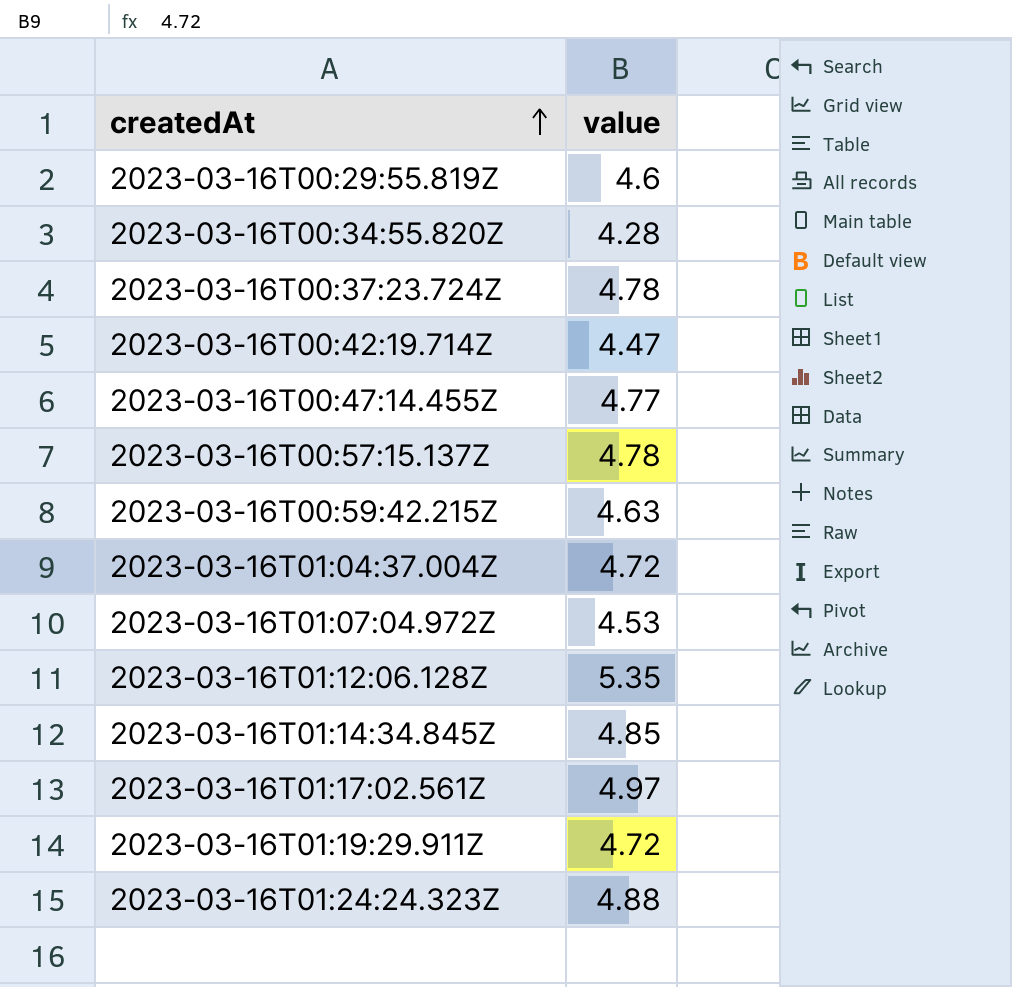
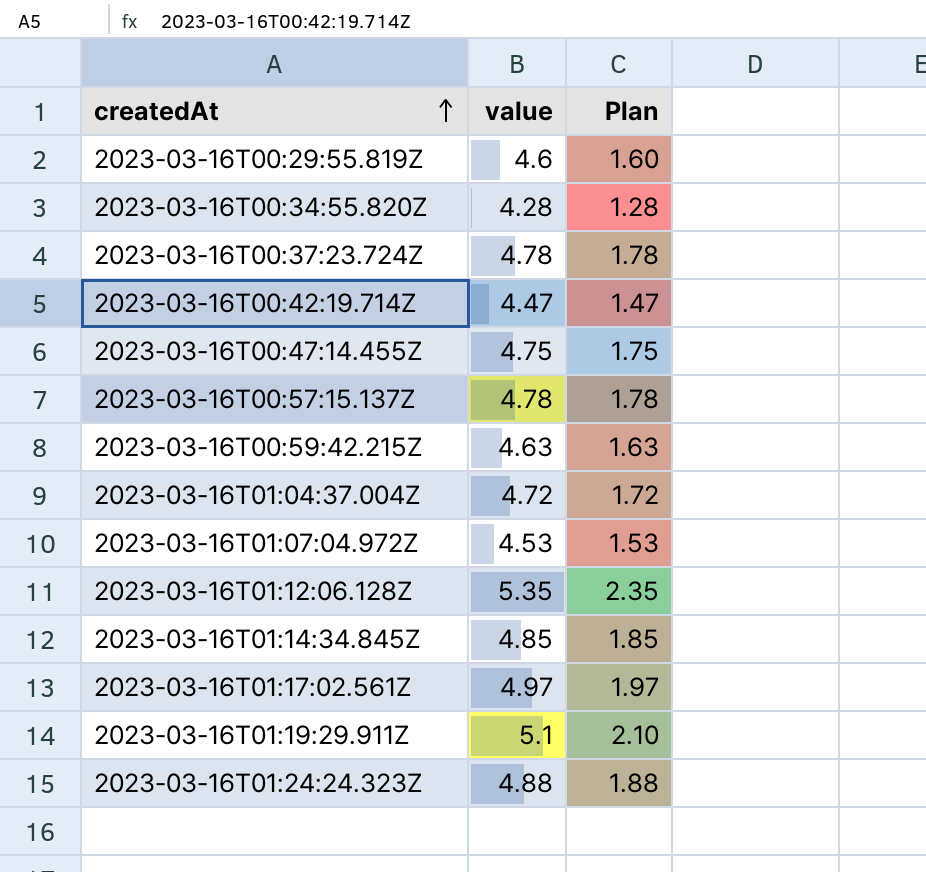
column Plan | formula: none -> [value] - 3
2023-03-16T00:47:14.455Z | value: 4.77 -> 4.75
2023-03-16T01:19:29.911Z | value: 4.72 -> 5.1

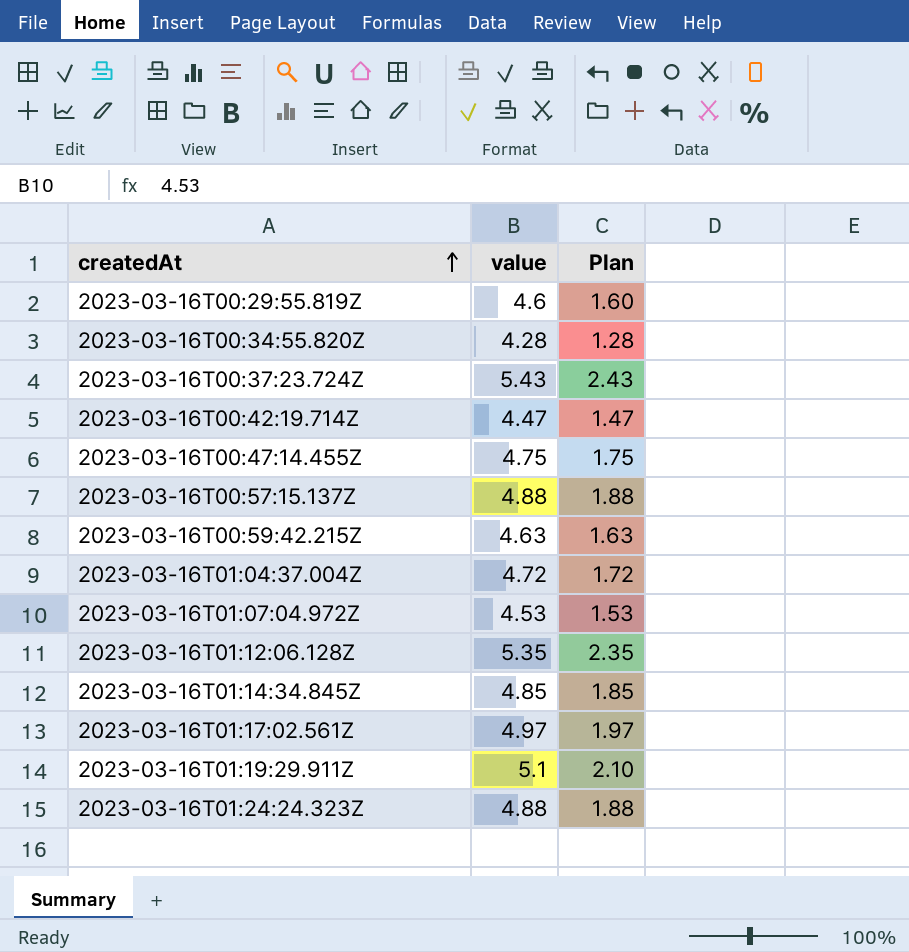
2023-03-16T00:37:23.724Z | value: 4.78 -> 5.43
2023-03-16T00:37:23.724Z | Plan: 1.78 -> 2.43
2023-03-16T00:57:15.137Z | value: 4.78 -> 4.88
2023-03-16T00:57:15.137Z | Plan: 1.78 -> 1.88

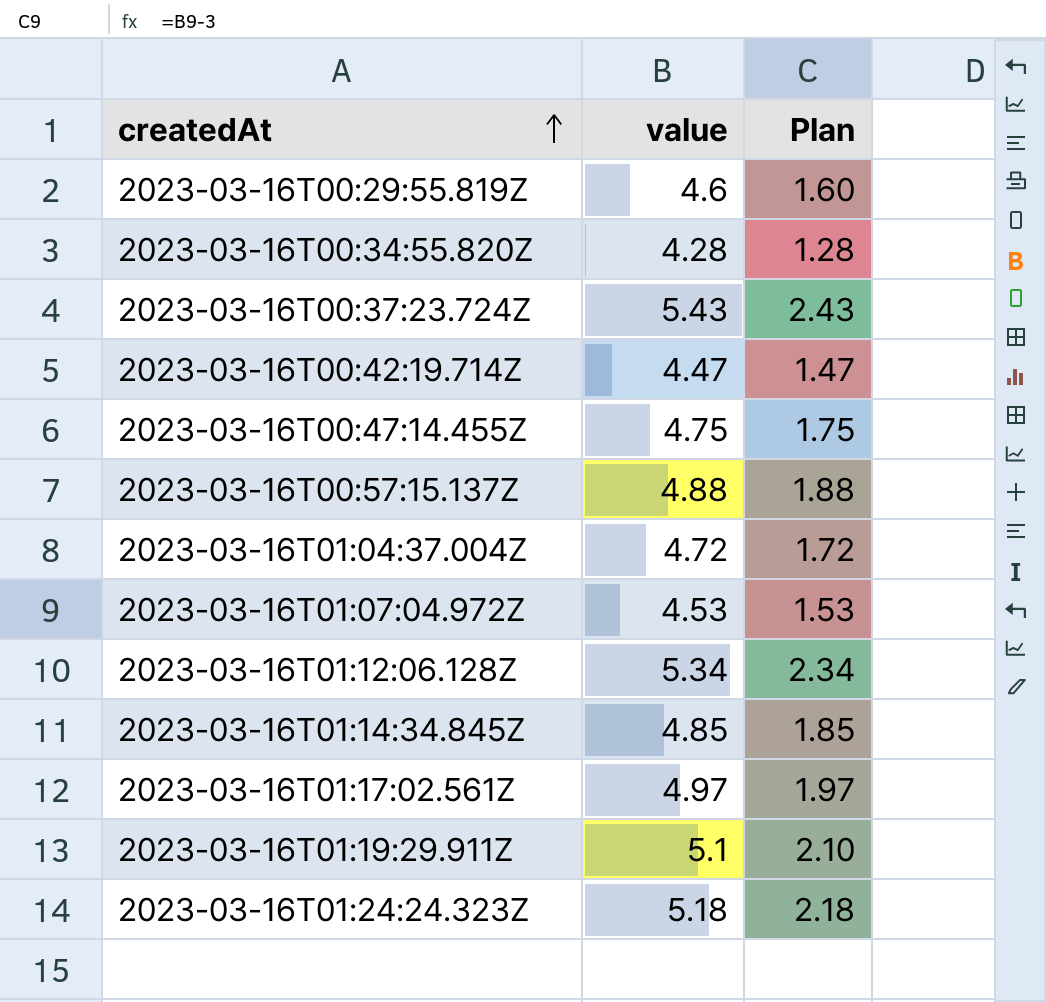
row 2023-03-16T00:59:42.215Z: 4.63 | 1.63 -> none
2023-03-16T01:12:06.128Z | value: 5.35 -> 5.34
2023-03-16T01:12:06.128Z | Plan: 2.35 -> 2.34
2023-03-16T01:24:24.323Z | value: 4.88 -> 5.18
2023-03-16T01:24:24.323Z | Plan: 1.88 -> 2.18

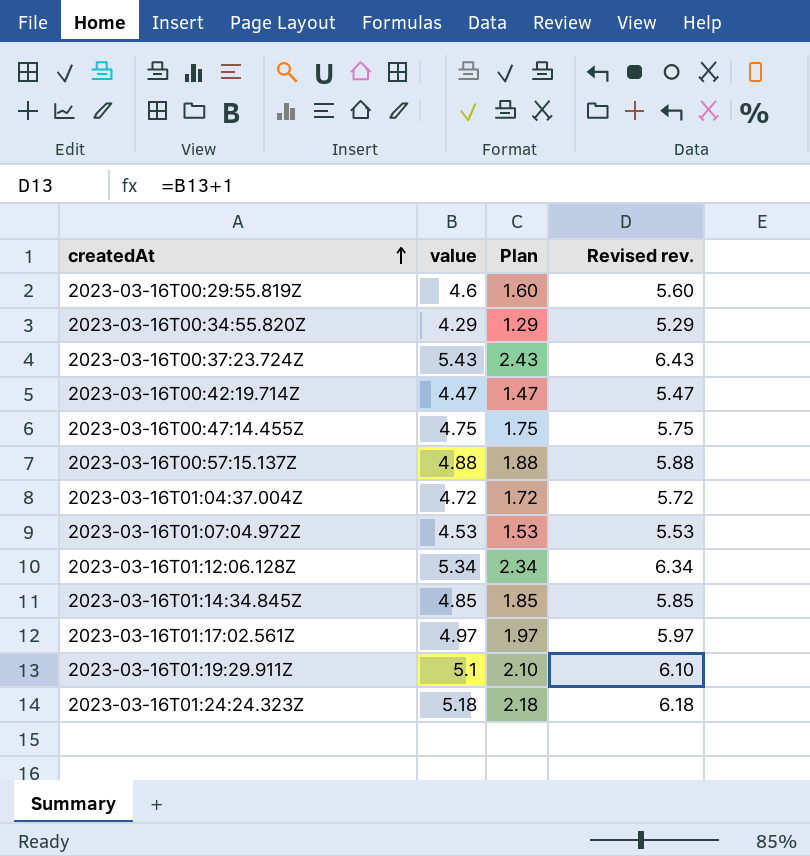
column Revised rev. | formula: none -> [value] + 1
2023-03-16T00:34:55.820Z | value: 4.28 -> 4.29
2023-03-16T00:34:55.820Z | Plan: 1.28 -> 1.29

